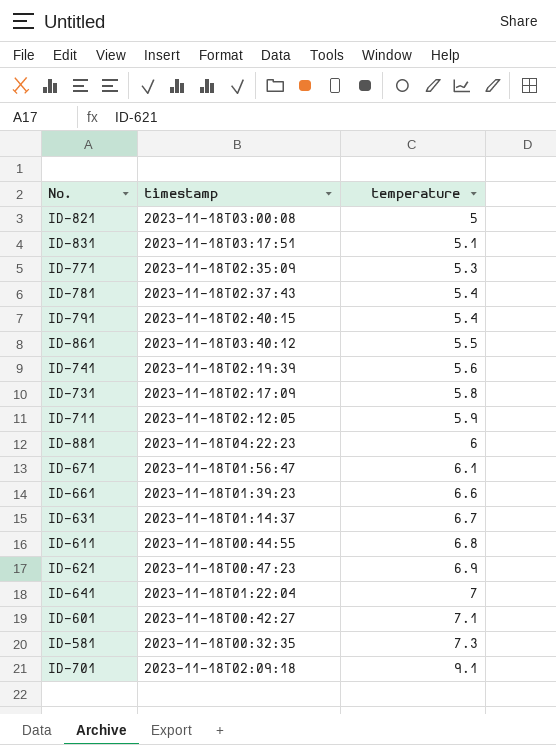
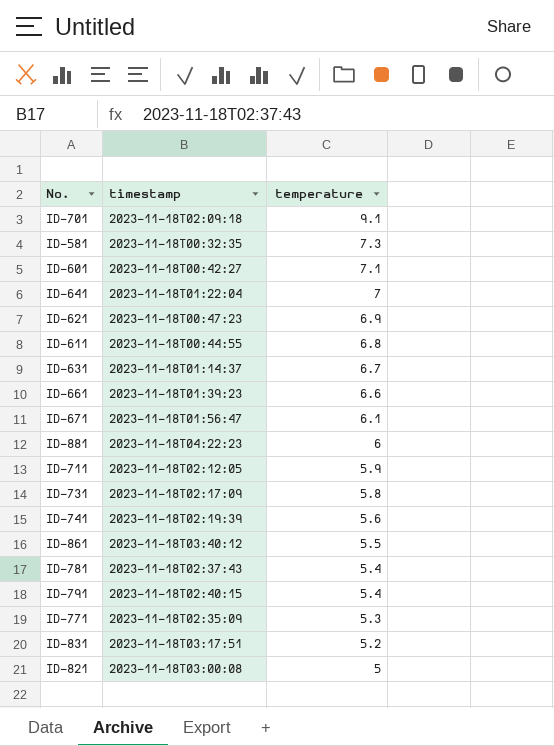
row order: temperature ascending -> temperature descending
ID-831 | temperature: 5.1 -> 5.2

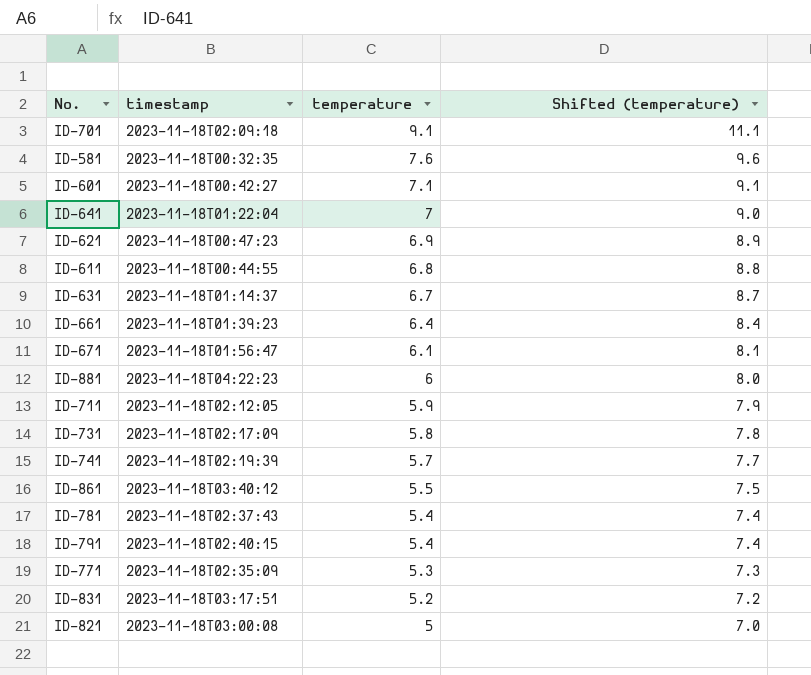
column Shifted (temperature) | formula: none -> [temperature] + 2
ID-581 | temperature: 7.3 -> 7.6
ID-661 | temperature: 6.6 -> 6.4
ID-741 | temperature: 5.6 -> 5.7

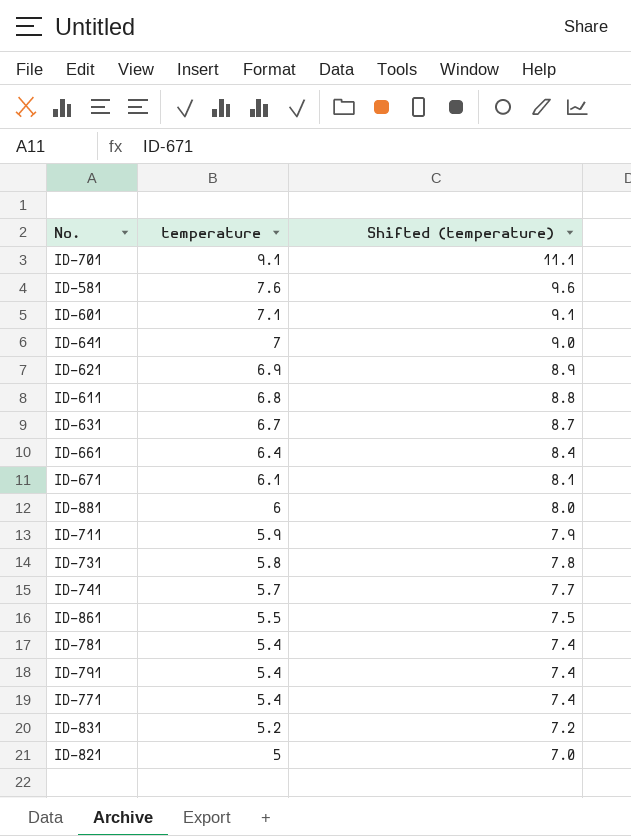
column timestamp | position: 2 -> none
ID-771 | temperature: 5.3 -> 5.4
ID-771 | Shifted (temperature): 7.3 -> 7.4

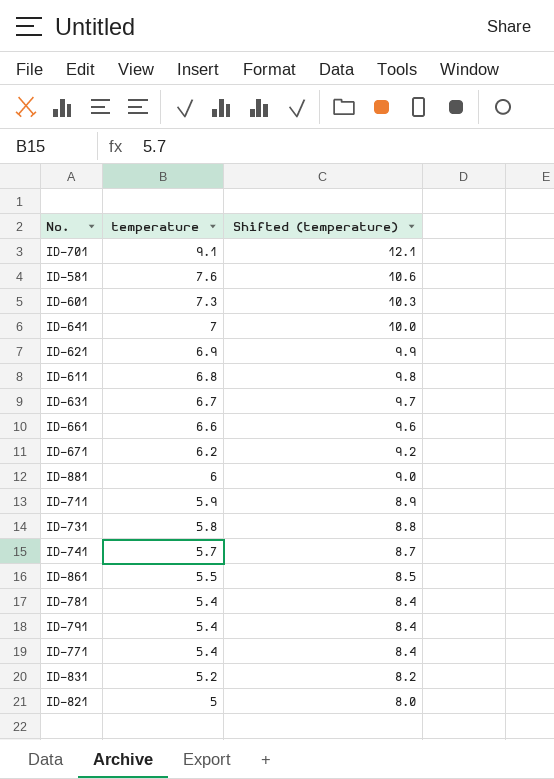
column Shifted (temperature) | formula: [temperature] + 2 -> [temperature] + 3
ID-601 | temperature: 7.1 -> 7.3
ID-661 | temperature: 6.4 -> 6.6
ID-671 | temperature: 6.1 -> 6.2

